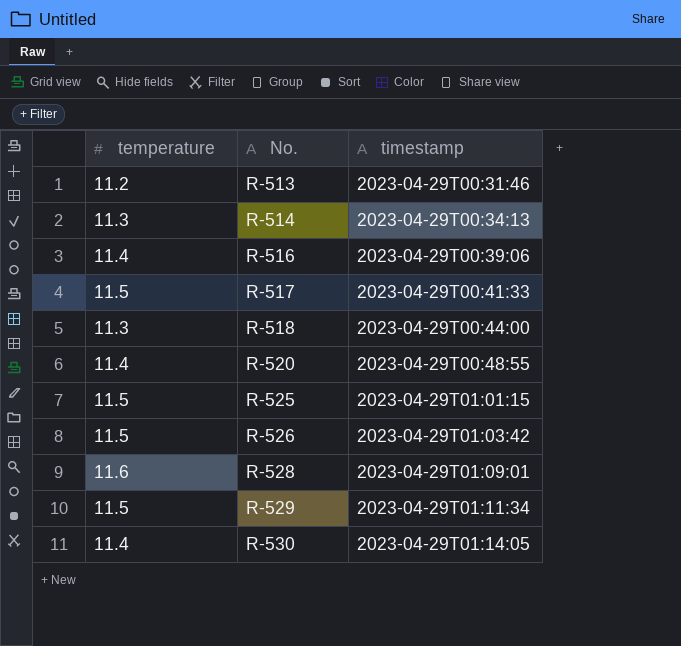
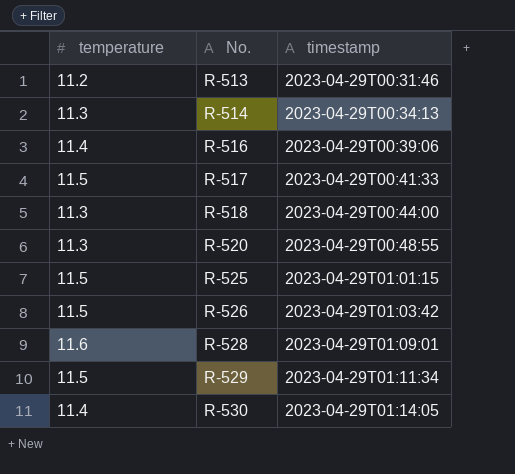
R-520 | temperature: 11.4 -> 11.3

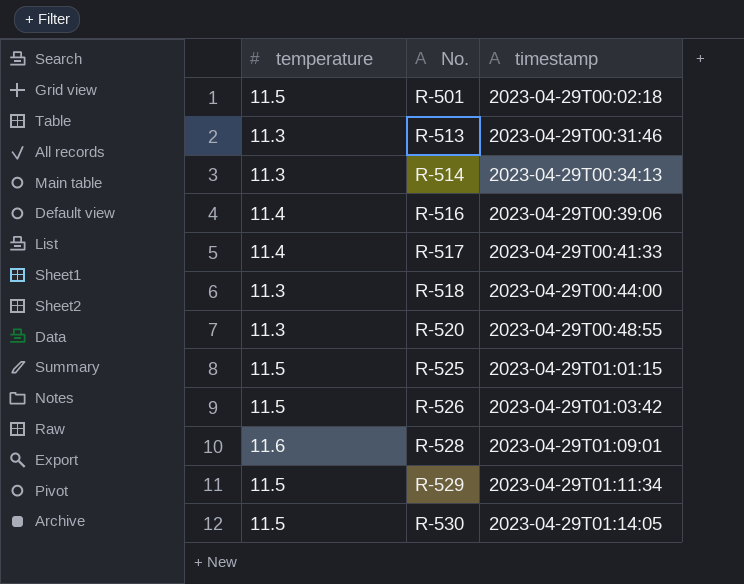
row R-501: none -> 11.5 | 2023-04-29T00:02:18
R-513 | temperature: 11.2 -> 11.3
R-517 | temperature: 11.5 -> 11.4
R-530 | temperature: 11.4 -> 11.5

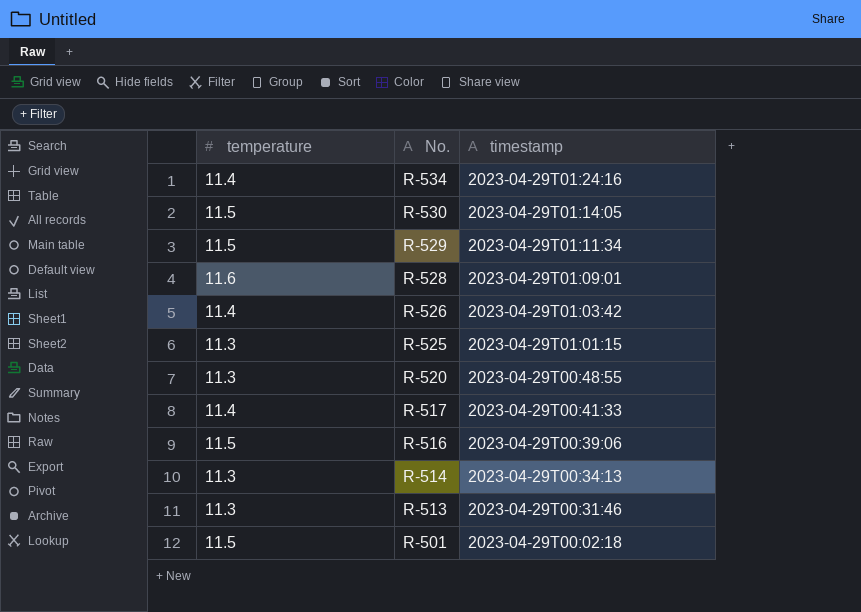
row order: No. ascending -> No. descending
row R-518: 11.3 | 2023-04-29T00:44:00 -> none
row R-534: none -> 11.4 | 2023-04-29T01:24:16
R-526 | temperature: 11.5 -> 11.4
R-525 | temperature: 11.5 -> 11.3
R-516 | temperature: 11.4 -> 11.5

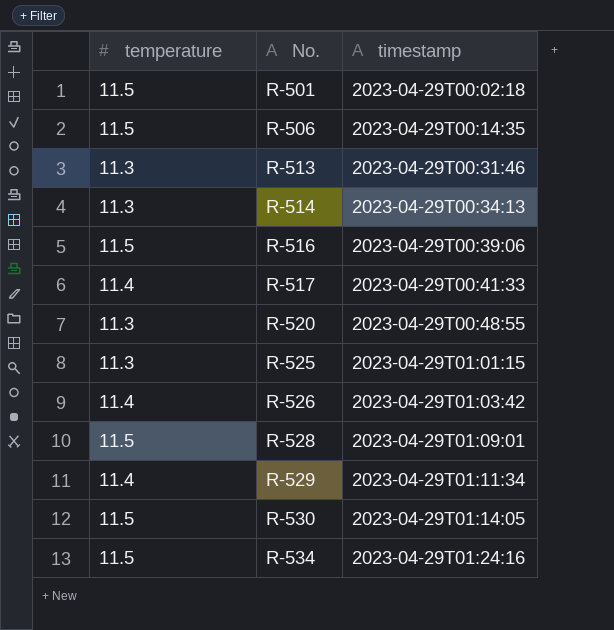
row order: No. descending -> No. ascending
row R-506: none -> 11.5 | 2023-04-29T00:14:35
R-528 | temperature: 11.6 -> 11.5
R-529 | temperature: 11.5 -> 11.4
R-534 | temperature: 11.4 -> 11.5

